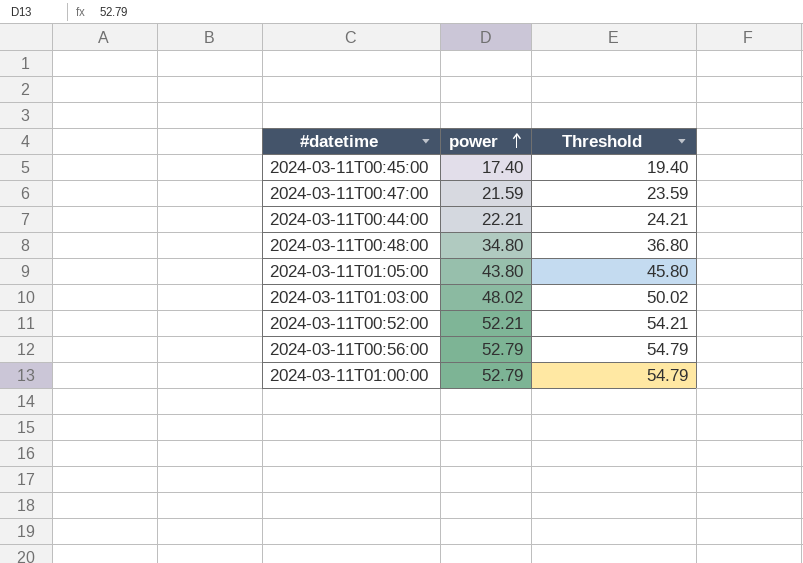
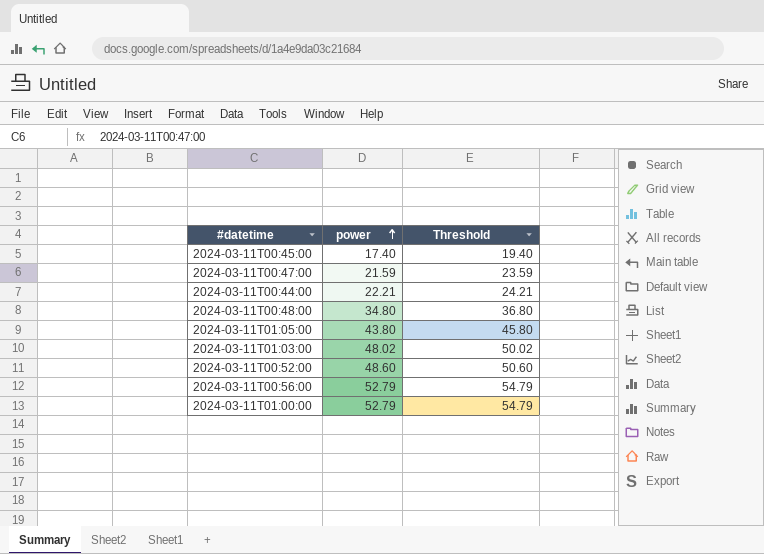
2024-03-11T00:52:00 | power: 52.21 -> 48.60
2024-03-11T00:52:00 | Threshold: 54.21 -> 50.60

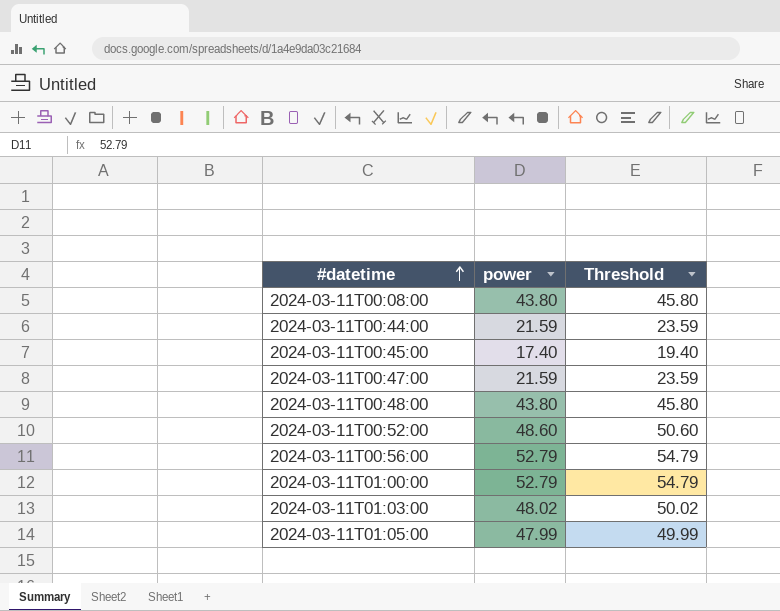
row order: power ascending -> #datetime ascending
row 2024-03-11T00:08:00: none -> 43.80 | 45.80
2024-03-11T00:44:00 | power: 22.21 -> 21.59
2024-03-11T00:44:00 | Threshold: 24.21 -> 23.59
2024-03-11T00:48:00 | power: 34.80 -> 43.80
2024-03-11T00:48:00 | Threshold: 36.80 -> 45.80
2024-03-11T01:05:00 | power: 43.80 -> 47.99
2024-03-11T01:05:00 | Threshold: 45.80 -> 49.99

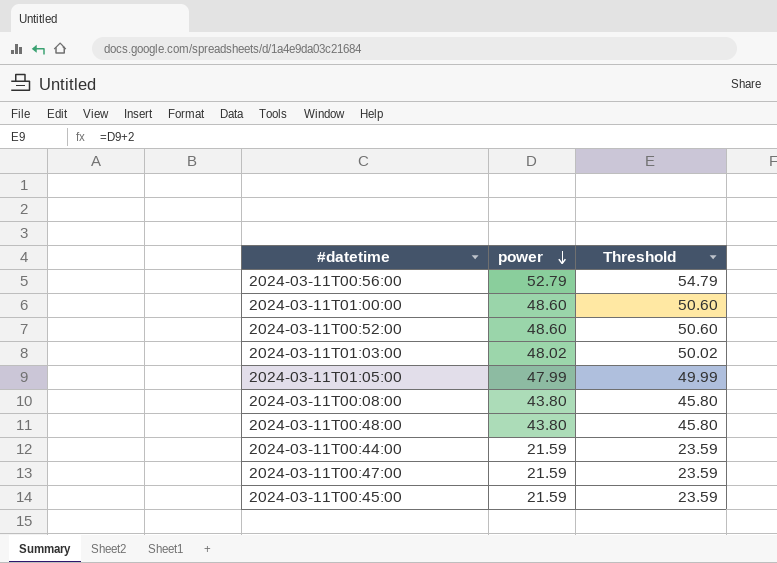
row order: #datetime ascending -> power descending
2024-03-11T01:00:00 | power: 52.79 -> 48.60
2024-03-11T01:00:00 | Threshold: 54.79 -> 50.60
2024-03-11T00:45:00 | power: 17.40 -> 21.59
2024-03-11T00:45:00 | Threshold: 19.40 -> 23.59

